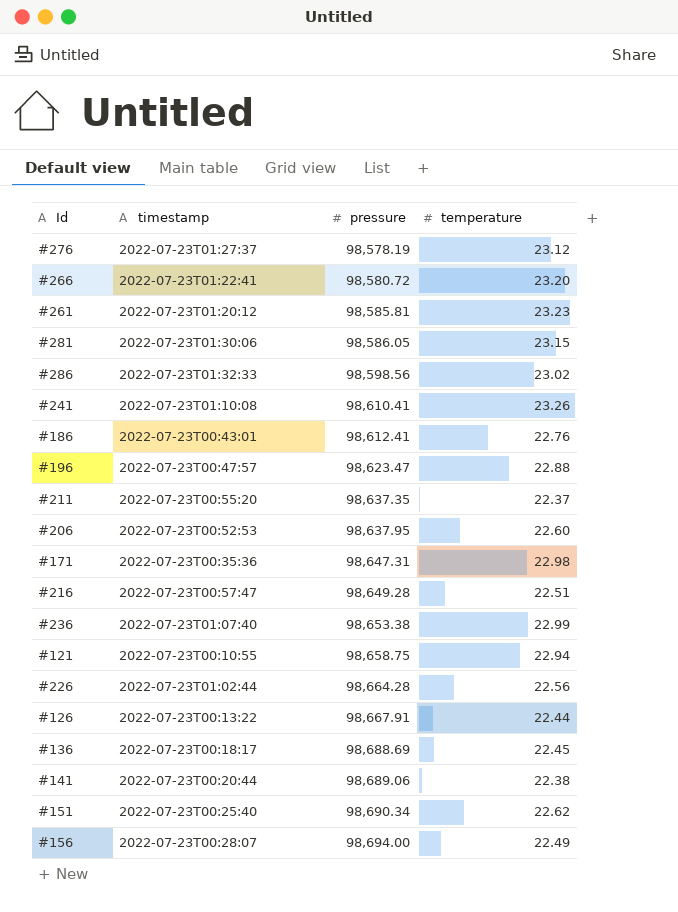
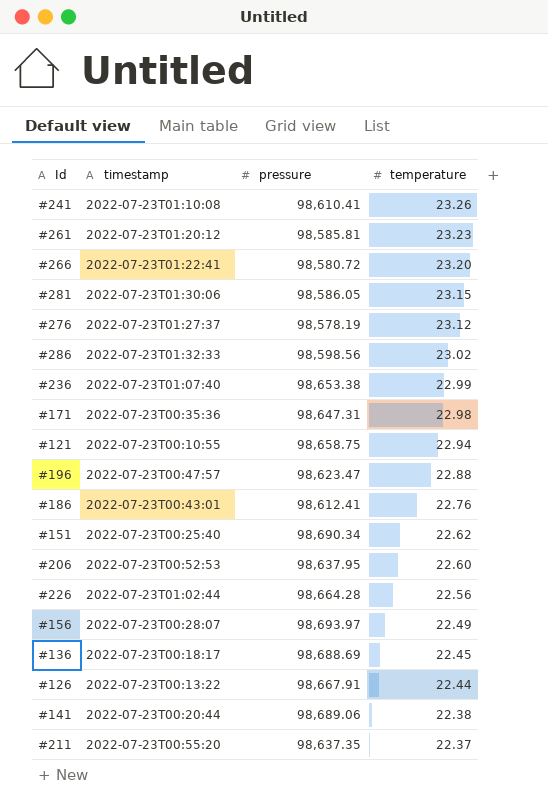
row order: pressure ascending -> temperature descending
row #216: 2022-07-23T00:57:47 | 98,649.28 | 22.51 -> none
#156 | pressure: 98,694.00 -> 98,693.97

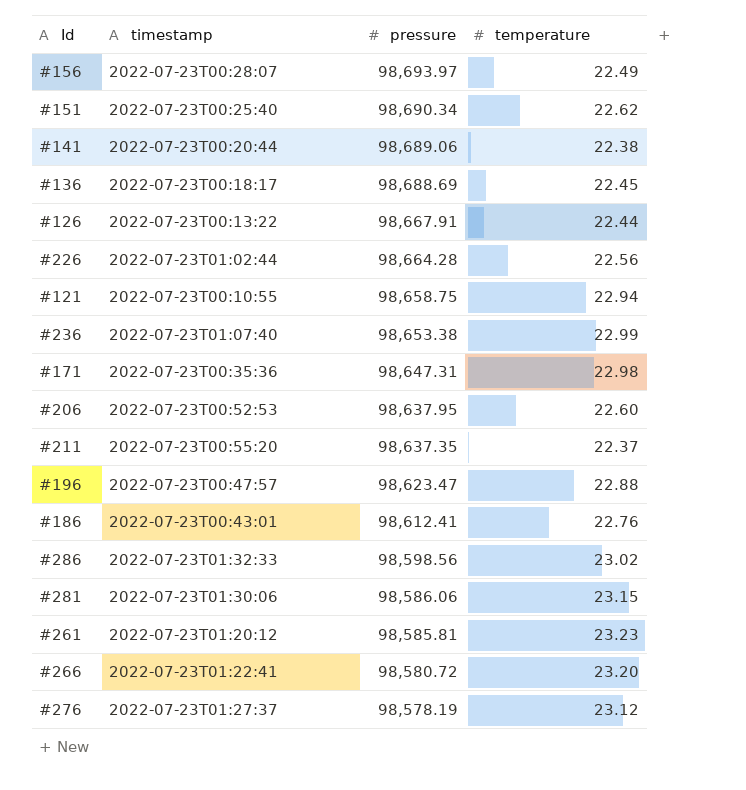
row order: temperature descending -> pressure descending
row #241: 2022-07-23T01:10:08 | 98,610.41 | 23.26 -> none
#281 | pressure: 98,586.05 -> 98,586.06

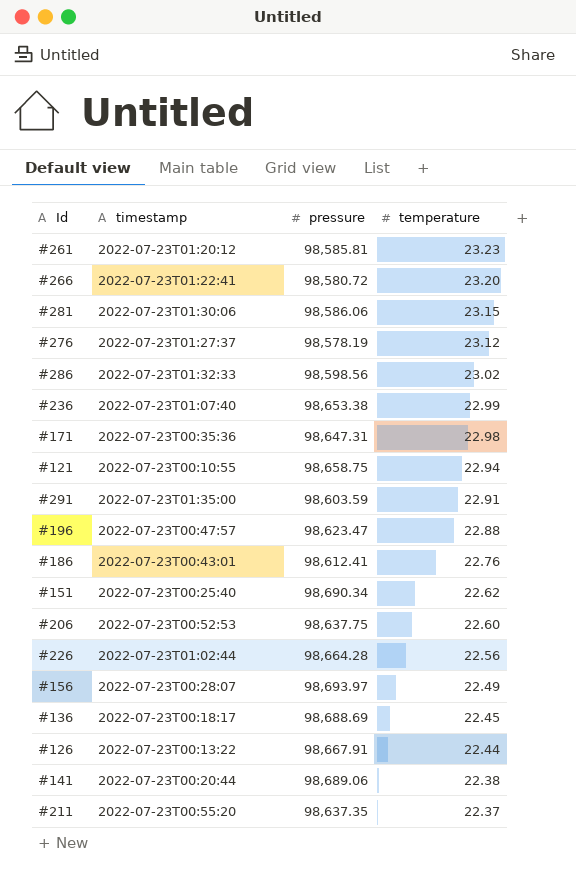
row order: pressure descending -> temperature descending
row #291: none -> 2022-07-23T01:35:00 | 98,603.59 | 22.91
#206 | pressure: 98,637.95 -> 98,637.75

